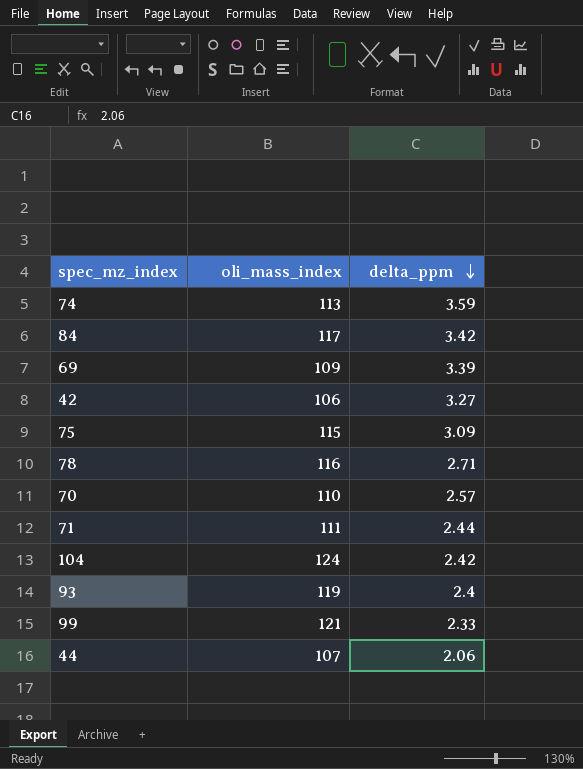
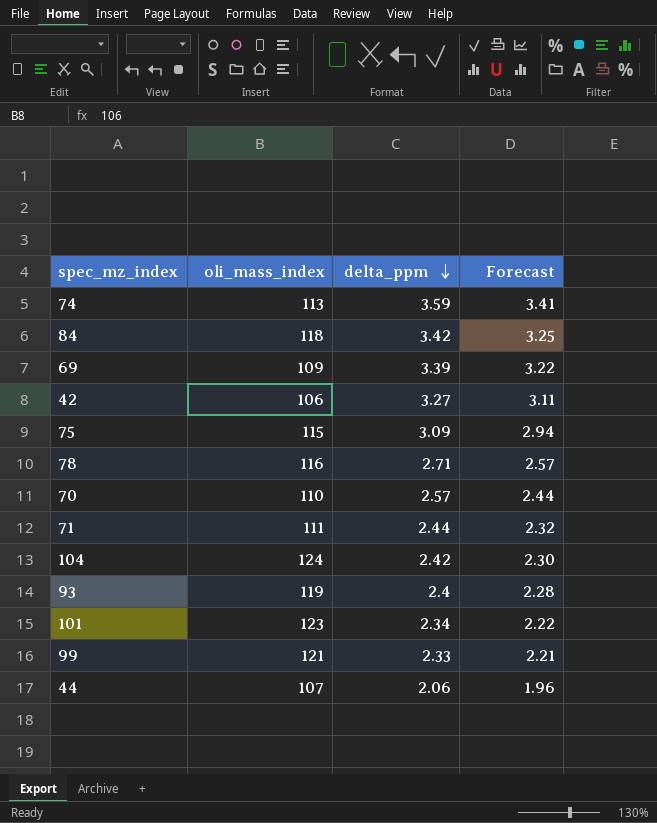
column Forecast | formula: none -> [delta_ppm] * 0.95
84 | oli_mass_index: 117 -> 118
row 101: none -> 123 | 2.34 | 2.22

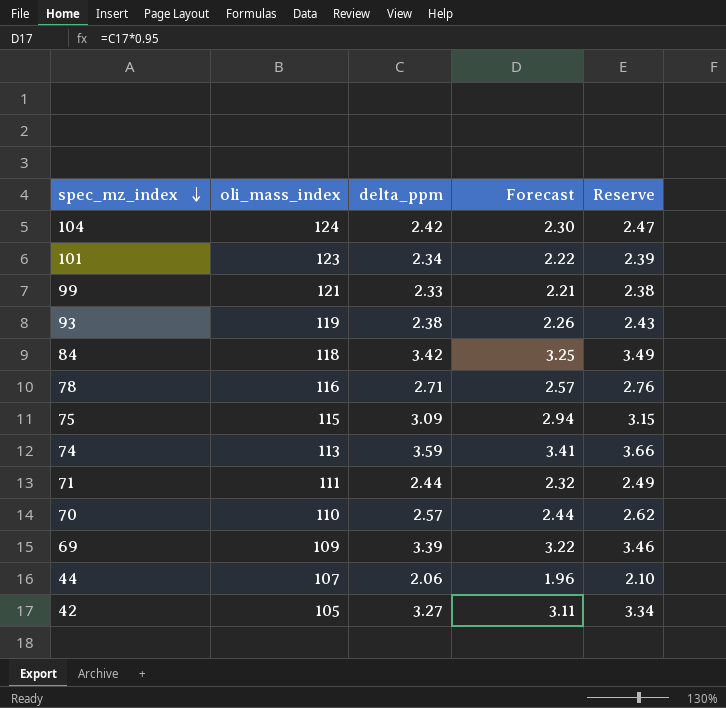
row order: delta_ppm descending -> spec_mz_index descending
column Reserve | formula: none -> [delta_ppm] * 1.02
93 | delta_ppm: 2.4 -> 2.38
93 | Forecast: 2.28 -> 2.26
42 | oli_mass_index: 106 -> 105

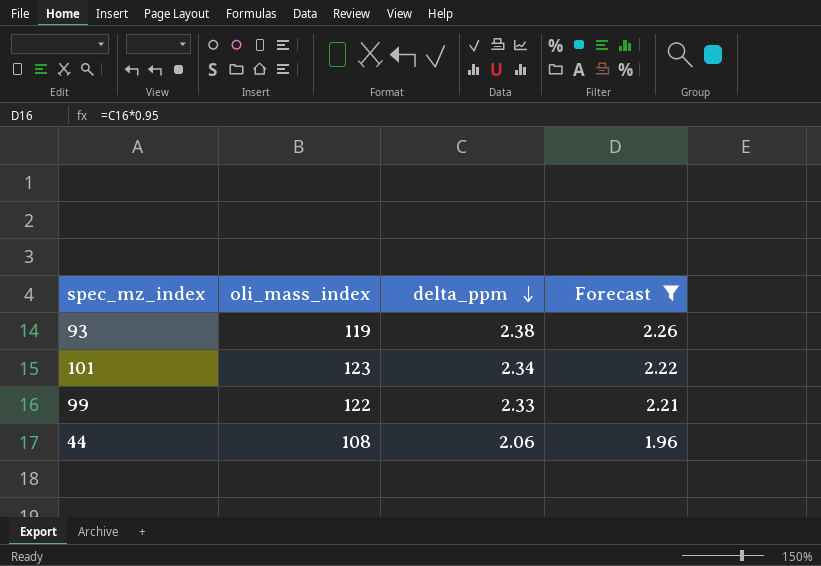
filter: none -> Forecast <= 2.26
row order: spec_mz_index descending -> delta_ppm descending
column Reserve | formula: [delta_ppm] * 1.02 -> none
99 | oli_mass_index: 121 -> 122
44 | oli_mass_index: 107 -> 108

